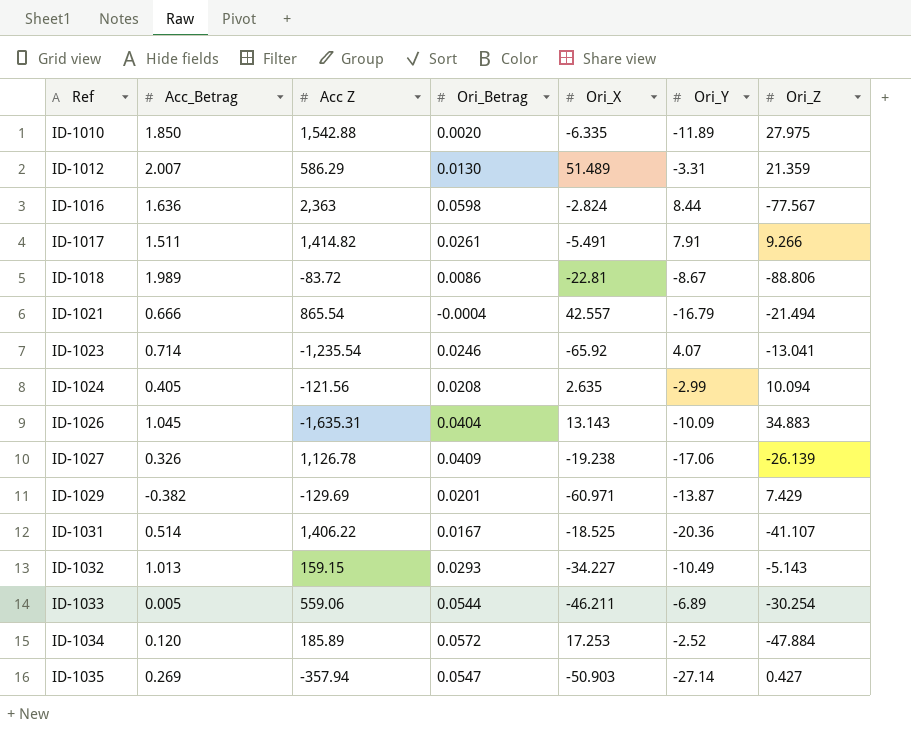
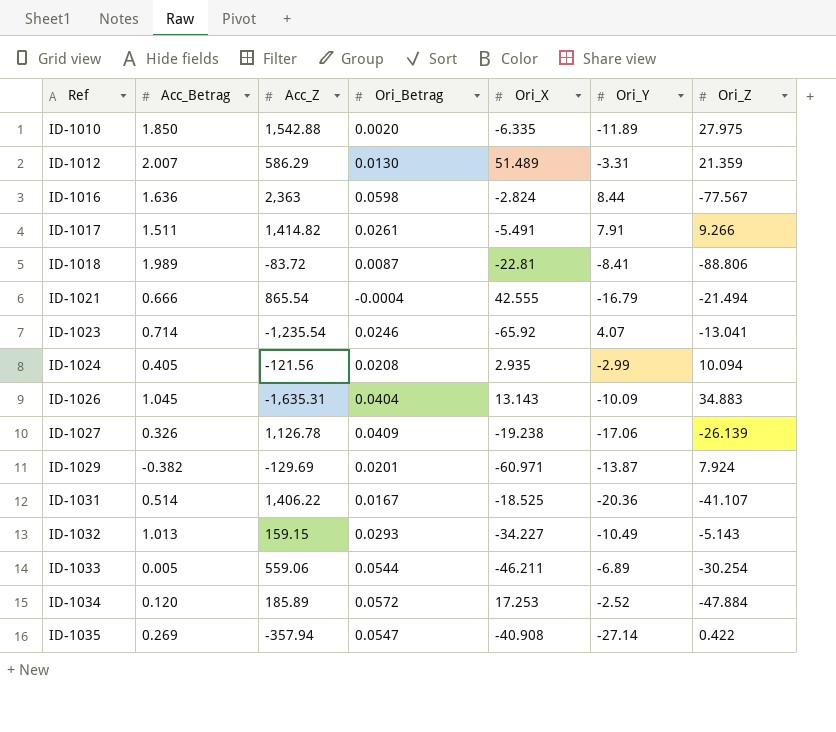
column name: Acc Z -> Acc_Z
ID-1018 | Ori_Betrag: 0.0086 -> 0.0087
ID-1018 | Ori_Y: -8.67 -> -8.41
ID-1021 | Ori_X: 42.557 -> 42.555
ID-1024 | Ori_X: 2.635 -> 2.935
ID-1029 | Ori_Z: 7.429 -> 7.924
ID-1035 | Ori_X: -50.903 -> -40.908
ID-1035 | Ori_Z: 0.427 -> 0.422

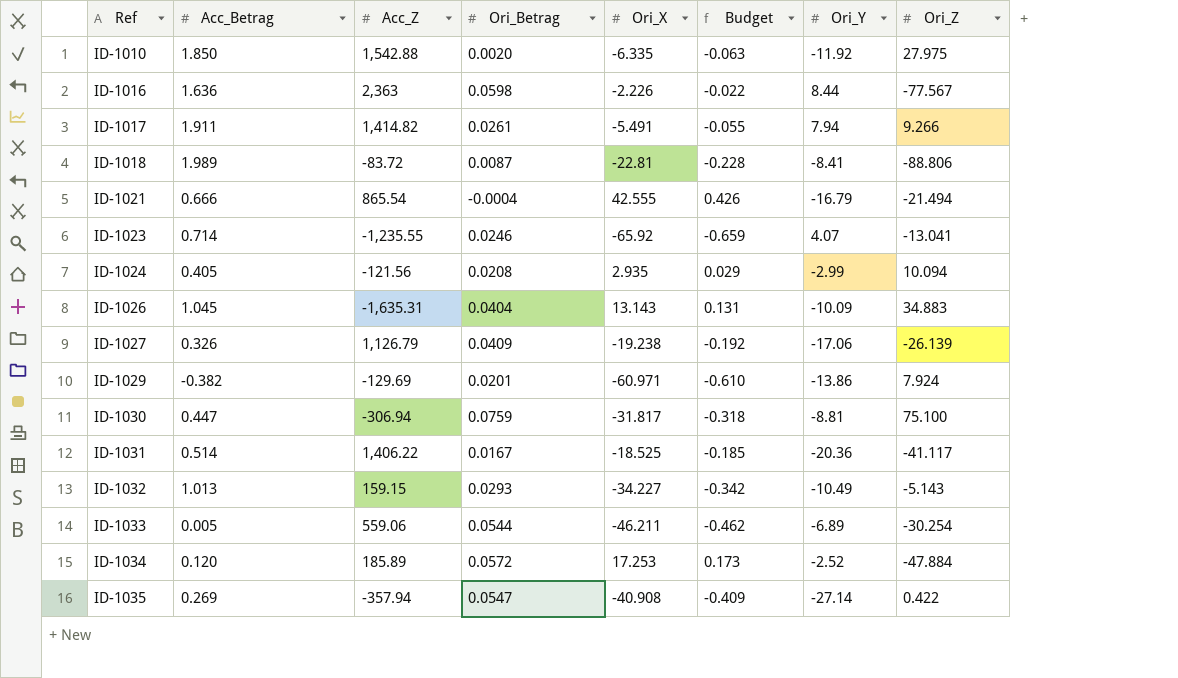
column Budget | formula: none -> [Ori_X] * 0.01
row ID-1012: 2.007 | 586.29 | 0.0130 | 51.489 | -3.31 | 21.359 -> none
ID-1010 | Ori_Y: -11.89 -> -11.92
ID-1016 | Ori_X: -2.824 -> -2.226
ID-1017 | Acc_Betrag: 1.511 -> 1.911
ID-1017 | Ori_Y: 7.91 -> 7.94
ID-1023 | Acc_Z: -1,235.54 -> -1,235.55
ID-1027 | Acc_Z: 1,126.78 -> 1,126.79
ID-1029 | Ori_Y: -13.87 -> -13.86
row ID-1030: none -> 0.447 | -306.94 | 0.0759 | -31.817 | -0.318 | -8.81 | 75.100
ID-1031 | Ori_Z: -41.107 -> -41.117

